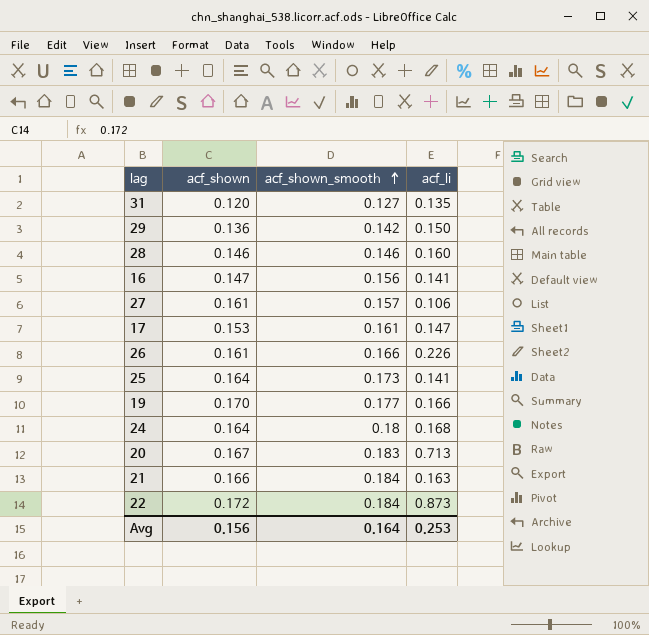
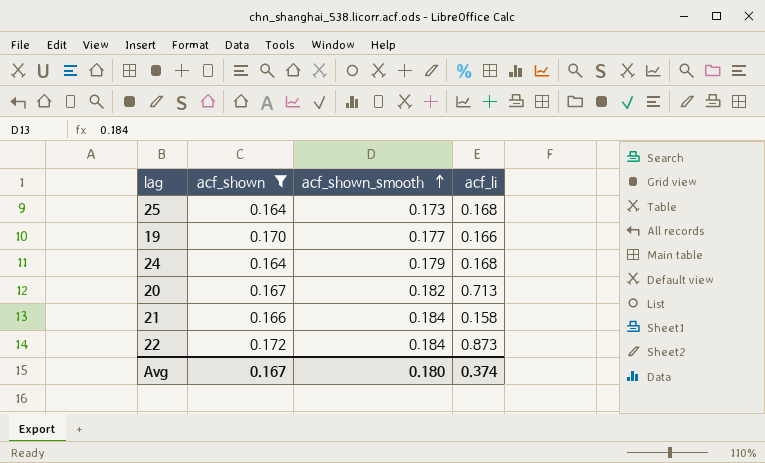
filter: none -> acf_shown >= 0.164
25 | acf_li: 0.141 -> 0.168
24 | acf_shown_smooth: 0.18 -> 0.179
20 | acf_shown_smooth: 0.183 -> 0.182
21 | acf_li: 0.163 -> 0.158
Avg | acf_shown: 0.156 -> 0.167
Avg | acf_shown_smooth: 0.164 -> 0.180
Avg | acf_li: 0.253 -> 0.374

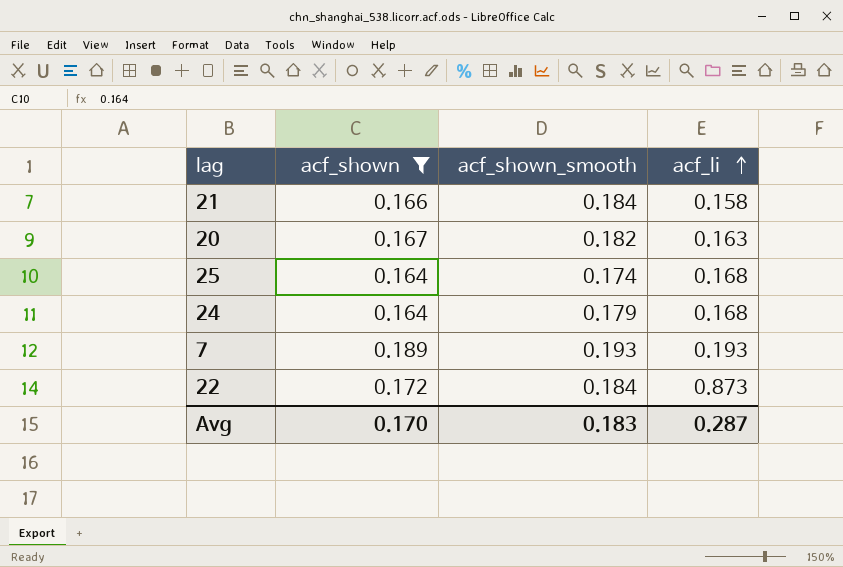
row order: acf_shown_smooth ascending -> acf_li ascending
row 19: 0.170 | 0.177 | 0.166 -> none
20 | acf_li: 0.713 -> 0.163
25 | acf_shown_smooth: 0.173 -> 0.174
row 7: none -> 0.189 | 0.193 | 0.193
Avg | acf_shown: 0.167 -> 0.170
Avg | acf_shown_smooth: 0.180 -> 0.183
Avg | acf_li: 0.374 -> 0.287

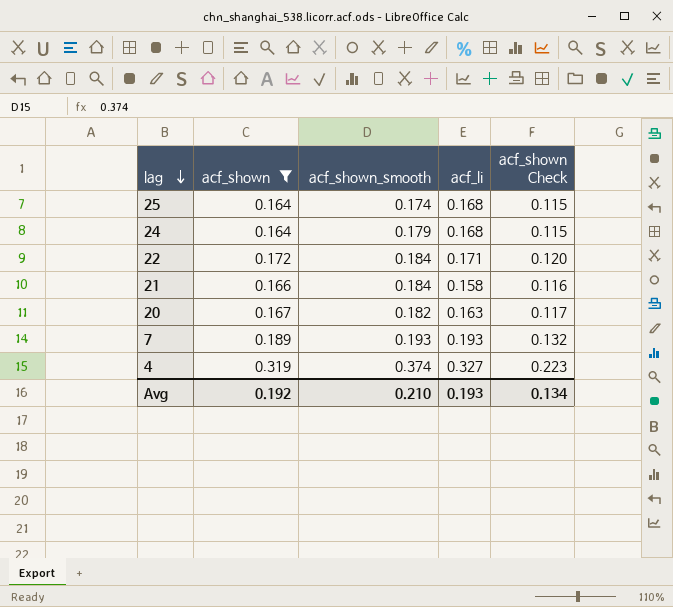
row order: acf_li ascending -> lag descending
column acf_shown Check | formula: none -> [acf_shown] * 0.7
22 | acf_li: 0.873 -> 0.171
row 4: none -> 0.319 | 0.374 | 0.327 | 0.223
Avg | acf_shown: 0.170 -> 0.192
Avg | acf_shown_smooth: 0.183 -> 0.210
Avg | acf_li: 0.287 -> 0.193

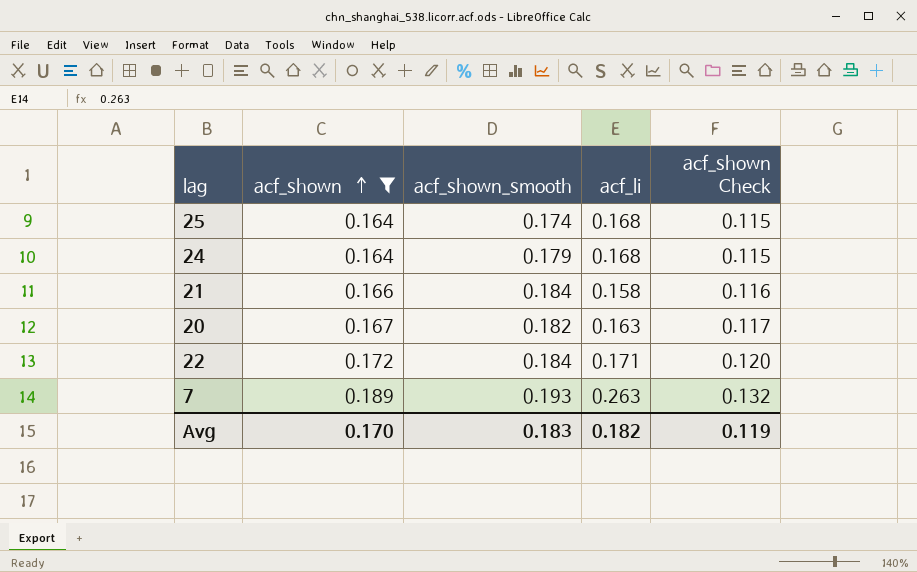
row order: lag descending -> acf_shown ascending
row 4: 0.319 | 0.374 | 0.327 | 0.223 -> none
7 | acf_li: 0.193 -> 0.263
Avg | acf_shown: 0.192 -> 0.170
Avg | acf_shown_smooth: 0.210 -> 0.183
Avg | acf_li: 0.193 -> 0.182
Avg | acf_shown Check: 0.134 -> 0.119

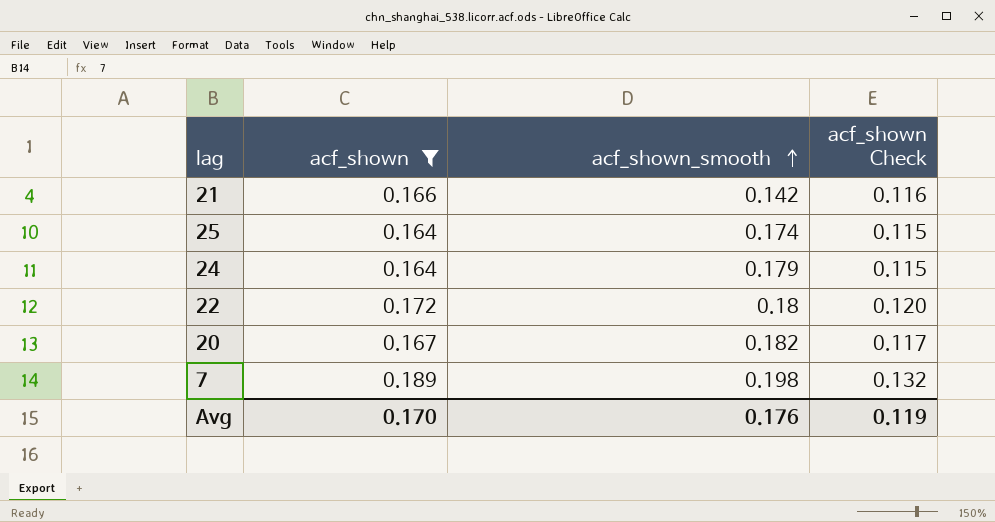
row order: acf_shown ascending -> acf_shown_smooth ascending
column acf_li | position: 4 -> none
21 | acf_shown_smooth: 0.184 -> 0.142
22 | acf_shown_smooth: 0.184 -> 0.18
7 | acf_shown_smooth: 0.193 -> 0.198
Avg | acf_shown_smooth: 0.183 -> 0.176

